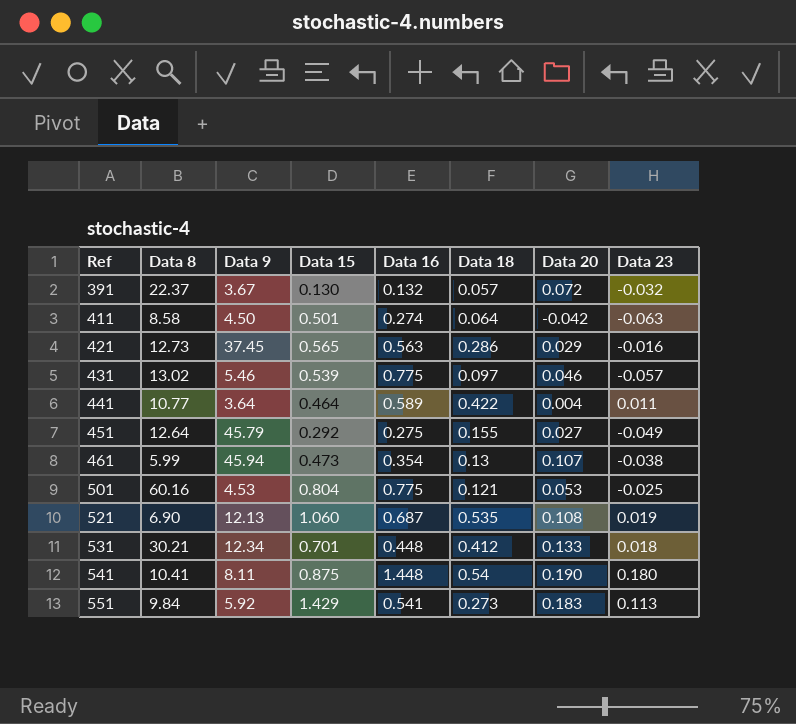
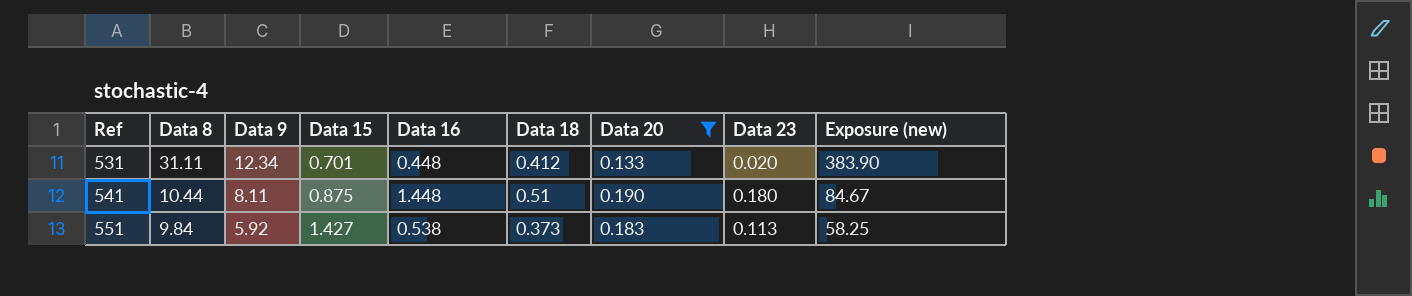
filter: none -> Data 20 >= 0.133
column Exposure (new) | formula: none -> [Data 8] * [Data 9]
531 | Data 8: 30.21 -> 31.11
531 | Data 23: 0.018 -> 0.020
541 | Data 8: 10.41 -> 10.44
541 | Data 18: 0.54 -> 0.51
551 | Data 15: 1.429 -> 1.427
551 | Data 16: 0.541 -> 0.538
551 | Data 18: 0.273 -> 0.373

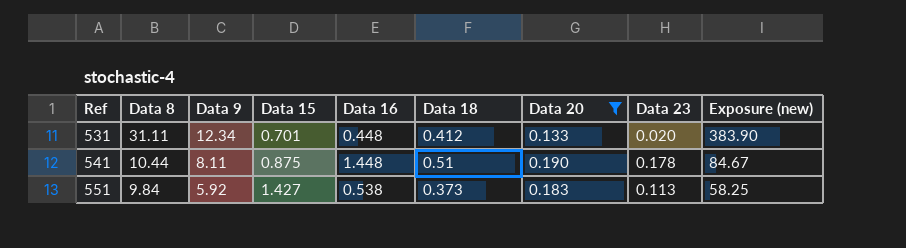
541 | Data 23: 0.180 -> 0.178

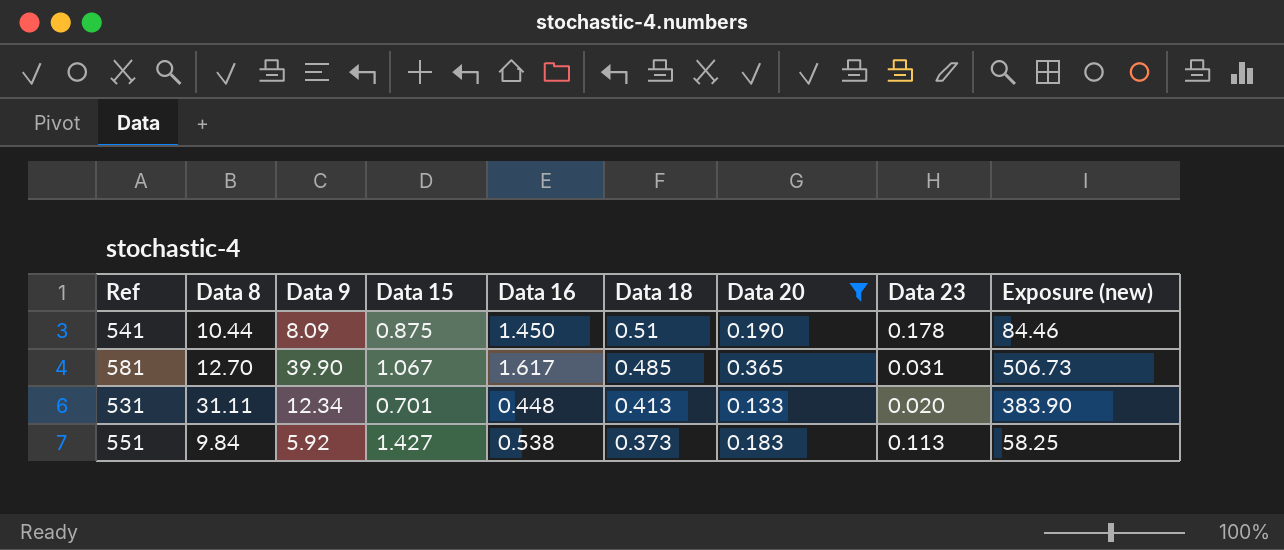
row order: Ref ascending -> Data 18 descending
541 | Data 9: 8.11 -> 8.09
541 | Data 16: 1.448 -> 1.450
541 | Exposure (new): 84.67 -> 84.46
row 581: none -> 12.70 | 39.90 | 1.067 | 1.617 | 0.485 | 0.365 | 0.031 | 506.73
531 | Data 18: 0.412 -> 0.413

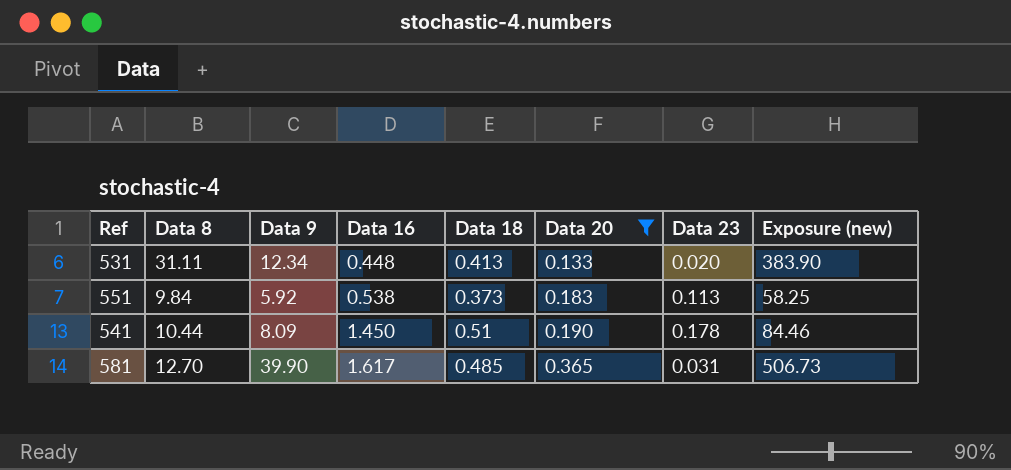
row order: Data 18 descending -> Data 16 ascending
column Data 15 | position: 4 -> none

